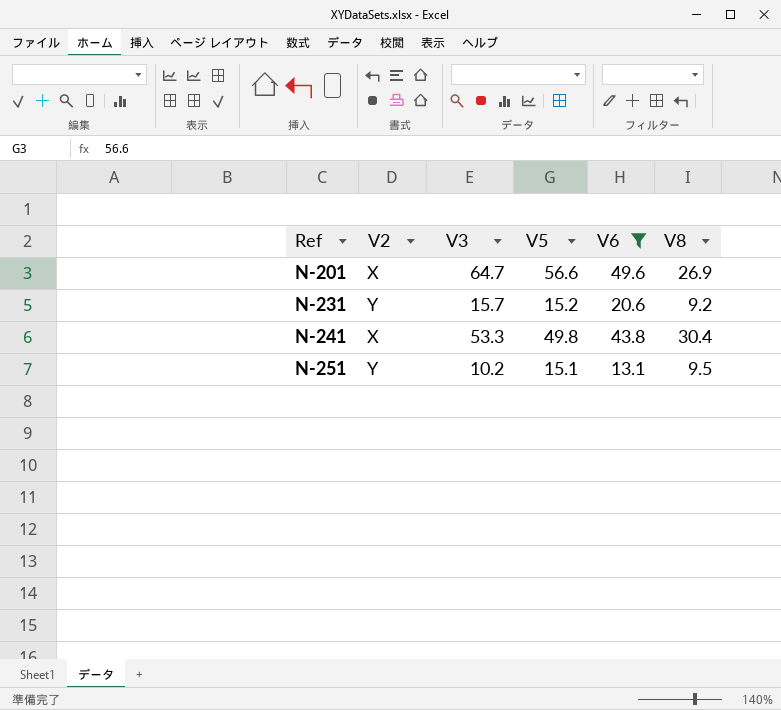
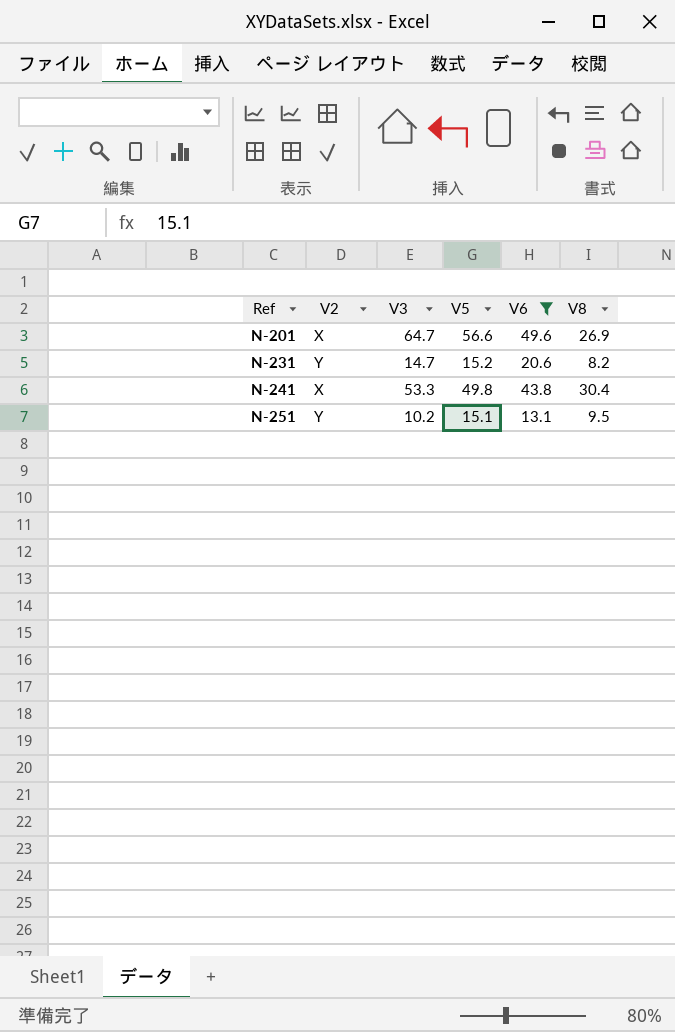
N-231 | V3: 15.7 -> 14.7
N-231 | V8: 9.2 -> 8.2

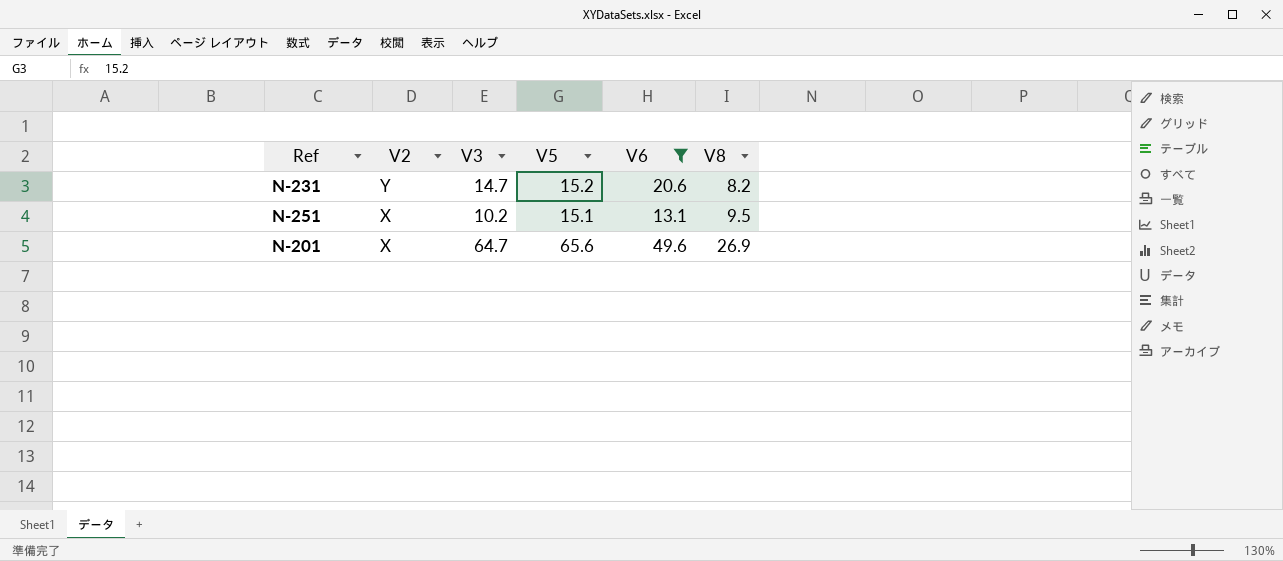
row order: Ref ascending -> V2 descending
row N-241: X | 53.3 | 49.8 | 43.8 | 30.4 -> none
N-251 | V2: Y -> X
N-201 | V5: 56.6 -> 65.6

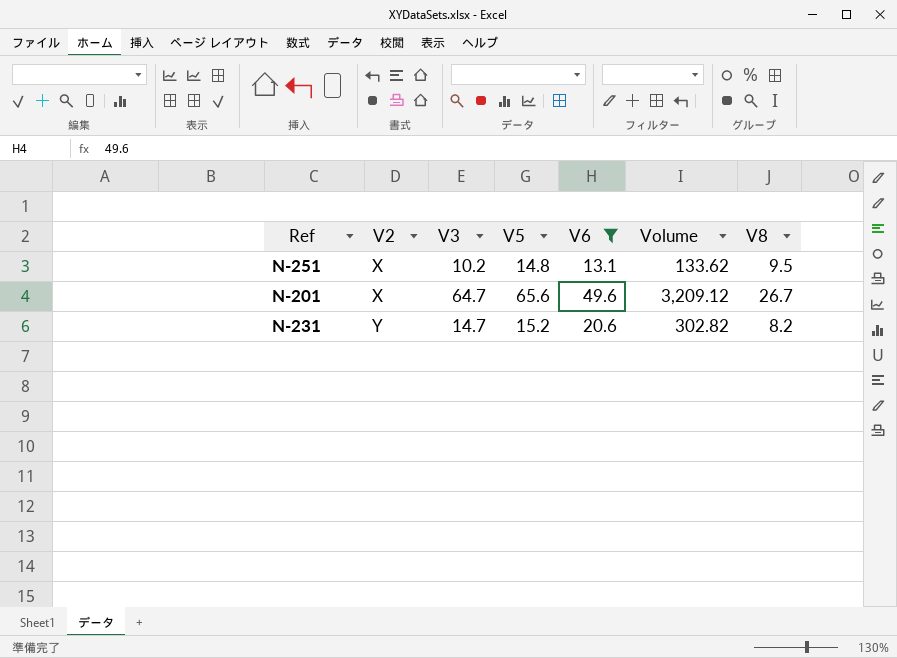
row order: V2 descending -> V2 ascending
column Volume | formula: none -> [V3] * [V6]
N-251 | V5: 15.1 -> 14.8
N-201 | V8: 26.9 -> 26.7

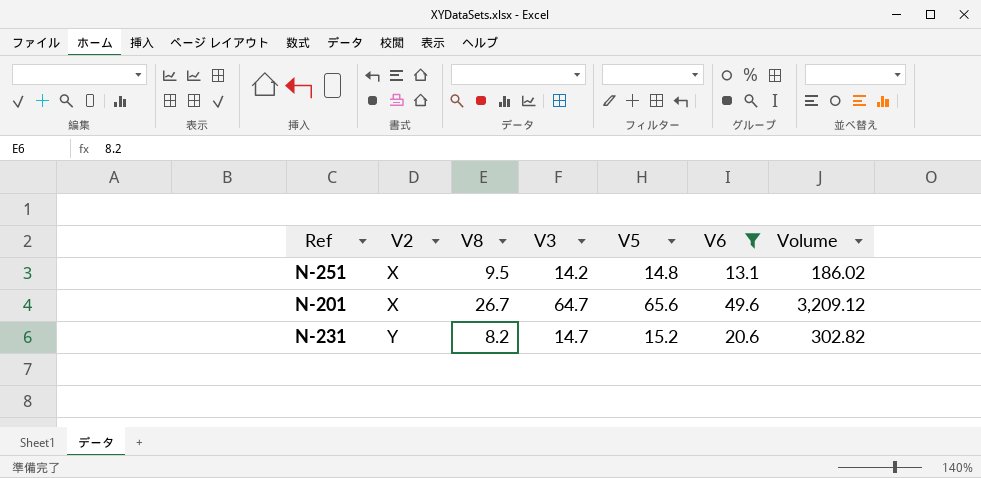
column V8 | position: 7 -> 3
N-251 | V3: 10.2 -> 14.2
N-251 | Volume: 133.62 -> 186.02

